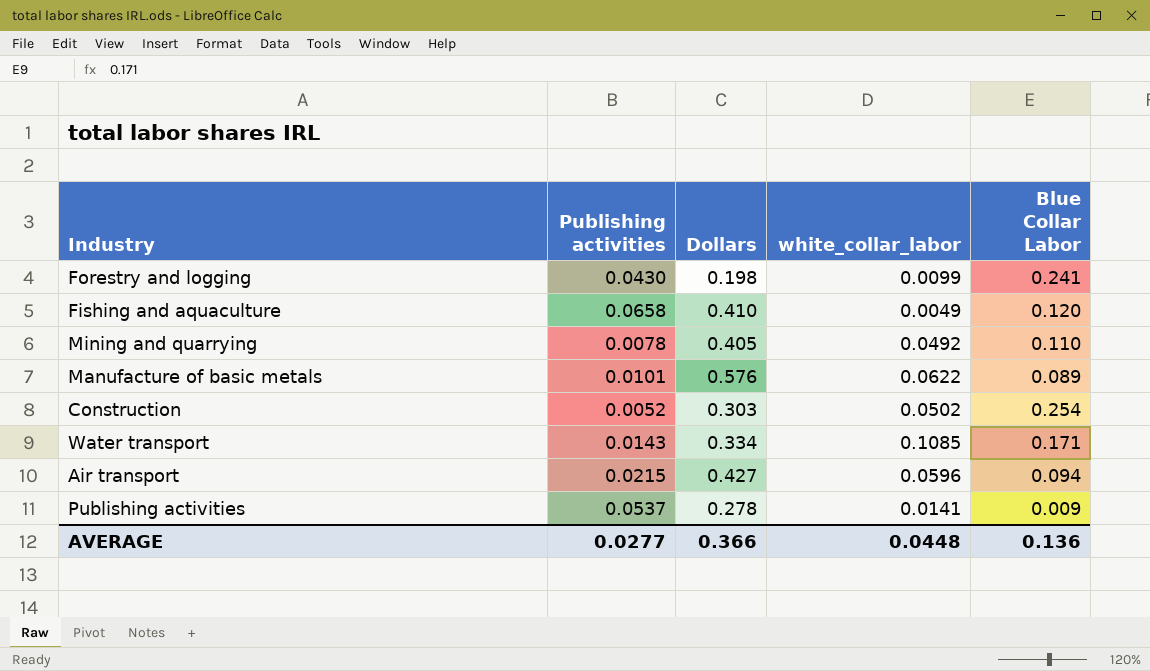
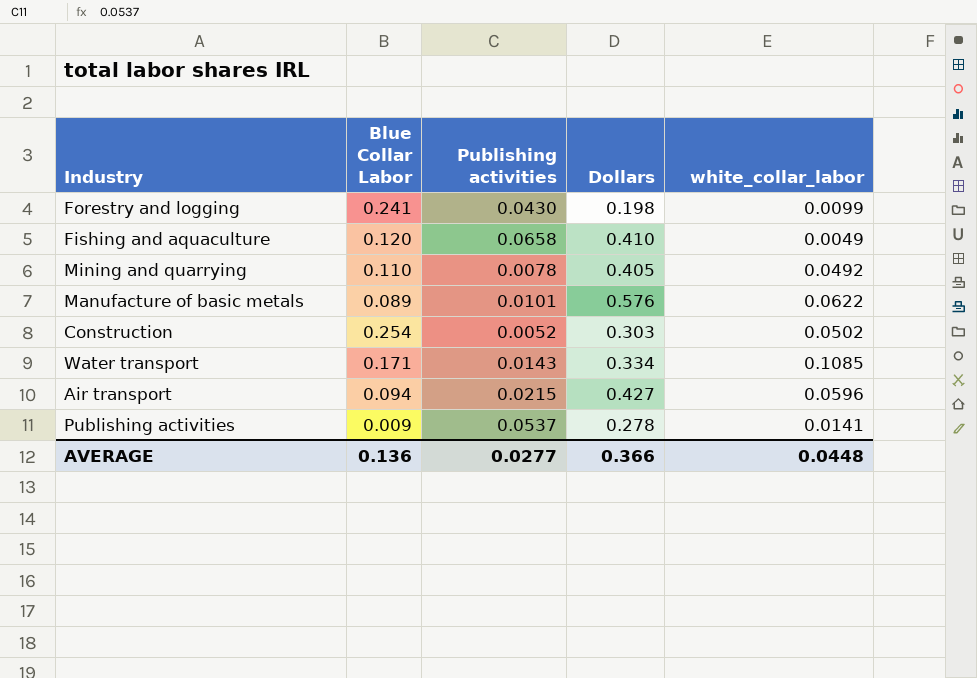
column Blue Collar Labor | position: 5 -> 2

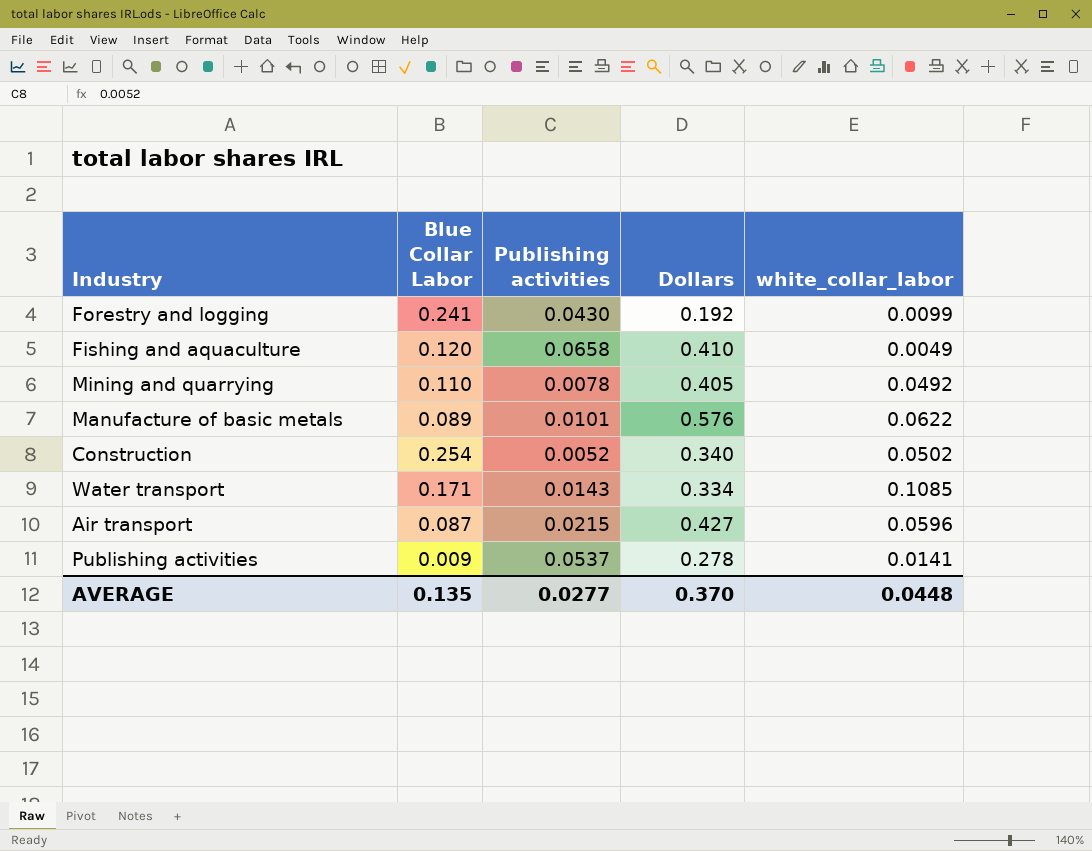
Forestry and logging | Dollars: 0.198 -> 0.192
Construction | Dollars: 0.303 -> 0.340
Air transport | Blue Collar Labor: 0.094 -> 0.087
AVERAGE | Blue Collar Labor: 0.136 -> 0.135
AVERAGE | Dollars: 0.366 -> 0.370

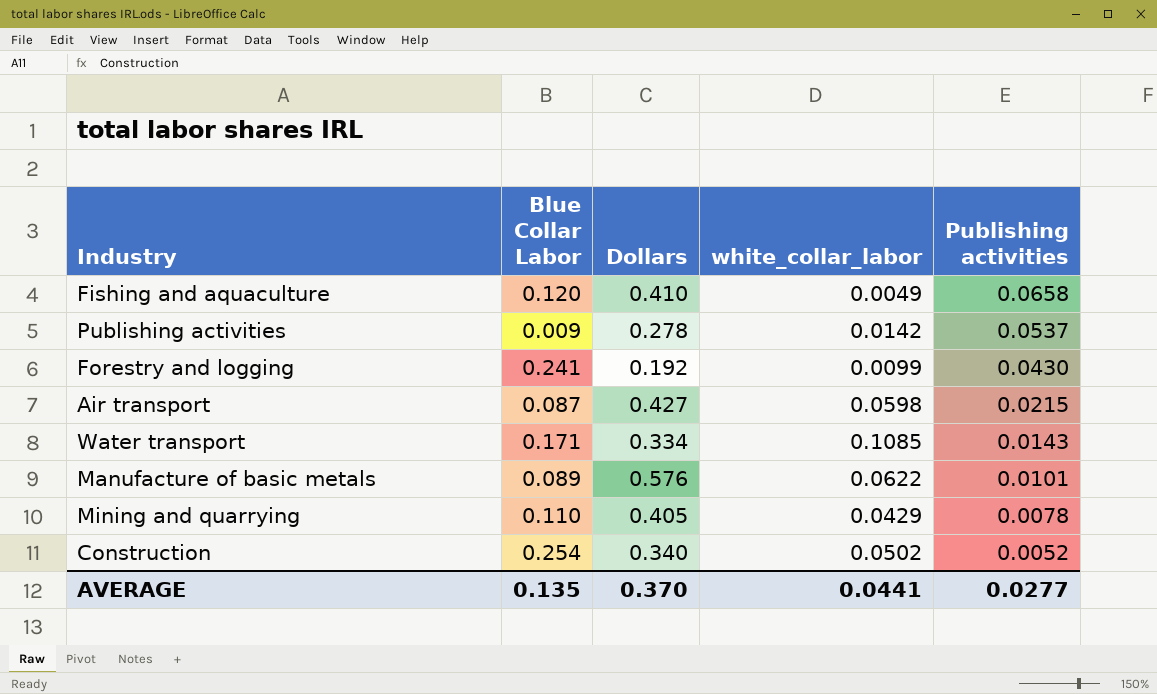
row order: none -> Publishing activities descending
column Publishing activities | position: 3 -> 5
Publishing activities | white_collar_labor: 0.0141 -> 0.0142
Air transport | white_collar_labor: 0.0596 -> 0.0598
Mining and quarrying | white_collar_labor: 0.0492 -> 0.0429
AVERAGE | white_collar_labor: 0.0448 -> 0.0441

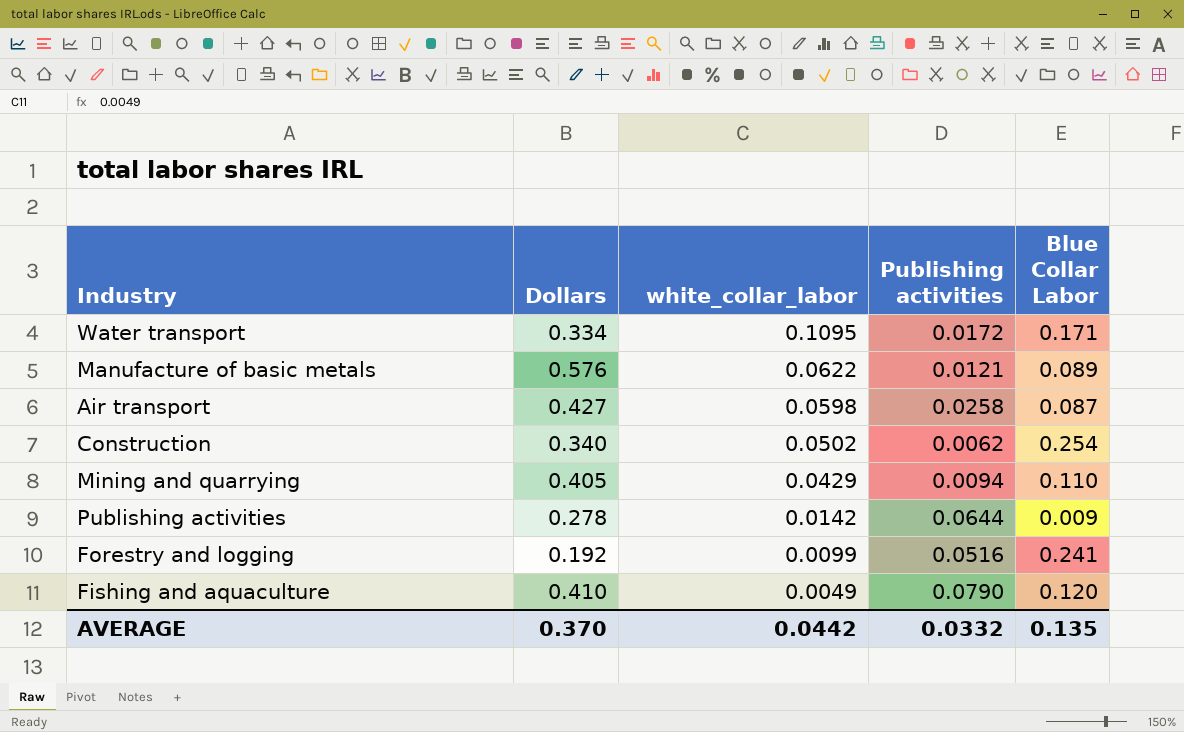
row order: Publishing activities descending -> white_collar_labor descending
column Blue Collar Labor | position: 2 -> 5
Water transport | white_collar_labor: 0.1085 -> 0.1095
Water transport | Publishing activities: 0.0143 -> 0.0172
Manufacture of basic metals | Publishing activities: 0.0101 -> 0.0121
Air transport | Publishing activities: 0.0215 -> 0.0258
Construction | Publishing activities: 0.0052 -> 0.0062
Mining and quarrying | Publishing activities: 0.0078 -> 0.0094
Publishing activities | Publishing activities: 0.0537 -> 0.0644
Forestry and logging | Publishing activities: 0.0430 -> 0.0516
Fishing and aquaculture | Publishing activities: 0.0658 -> 0.0790
AVERAGE | white_collar_labor: 0.0441 -> 0.0442
AVERAGE | Publishing activities: 0.0277 -> 0.0332

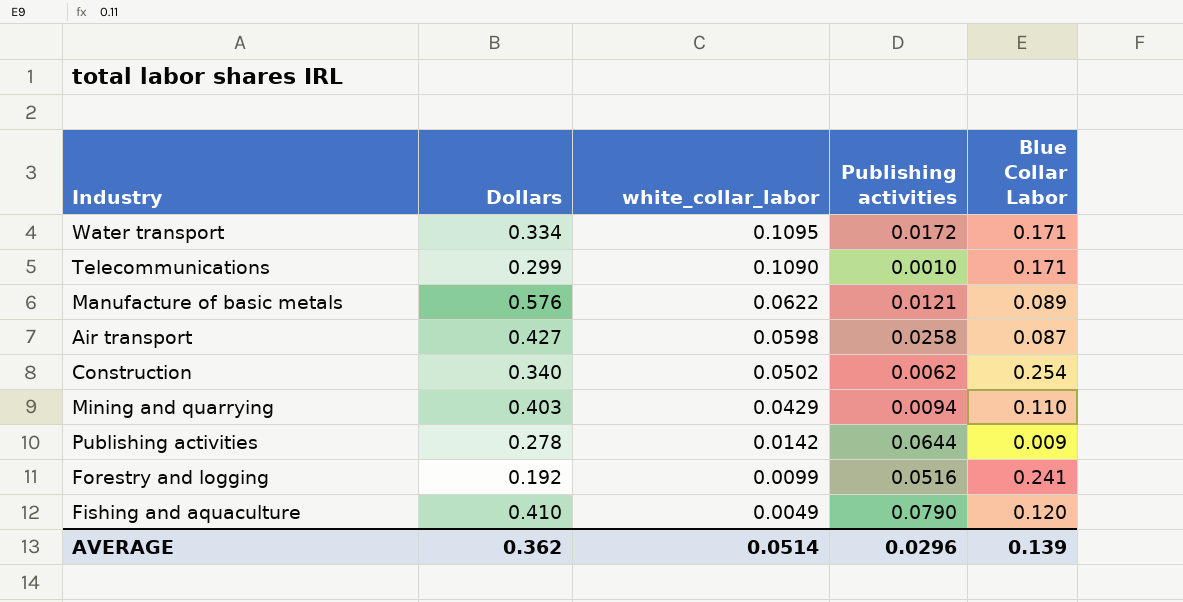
row Telecommunications: none -> 0.299 | 0.1090 | 0.0010 | 0.171
Mining and quarrying | Dollars: 0.405 -> 0.403
AVERAGE | Dollars: 0.370 -> 0.362
AVERAGE | white_collar_labor: 0.0442 -> 0.0514
AVERAGE | Publishing activities: 0.0332 -> 0.0296
AVERAGE | Blue Collar Labor: 0.135 -> 0.139

